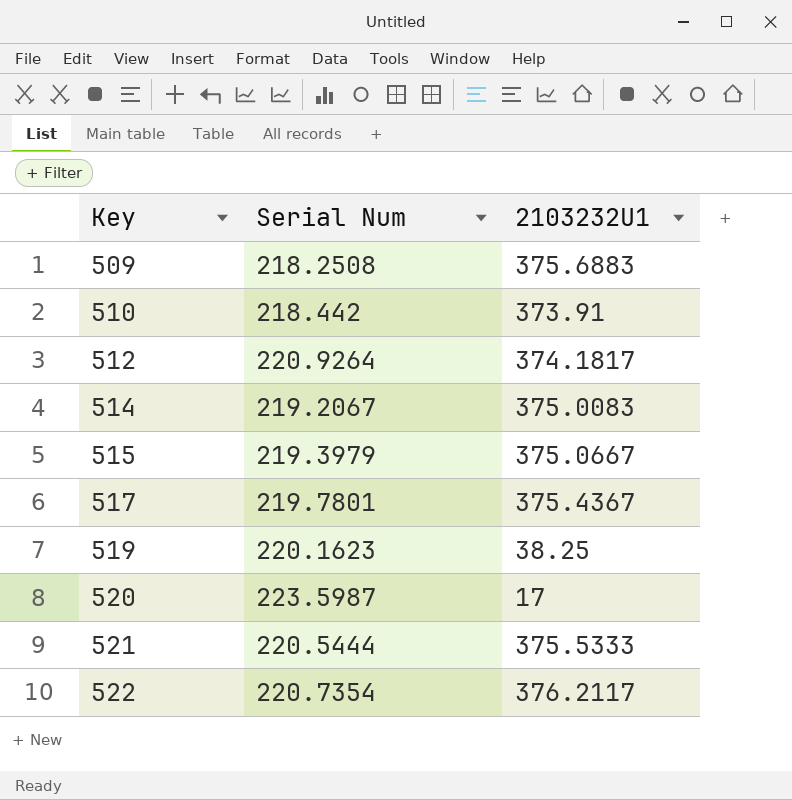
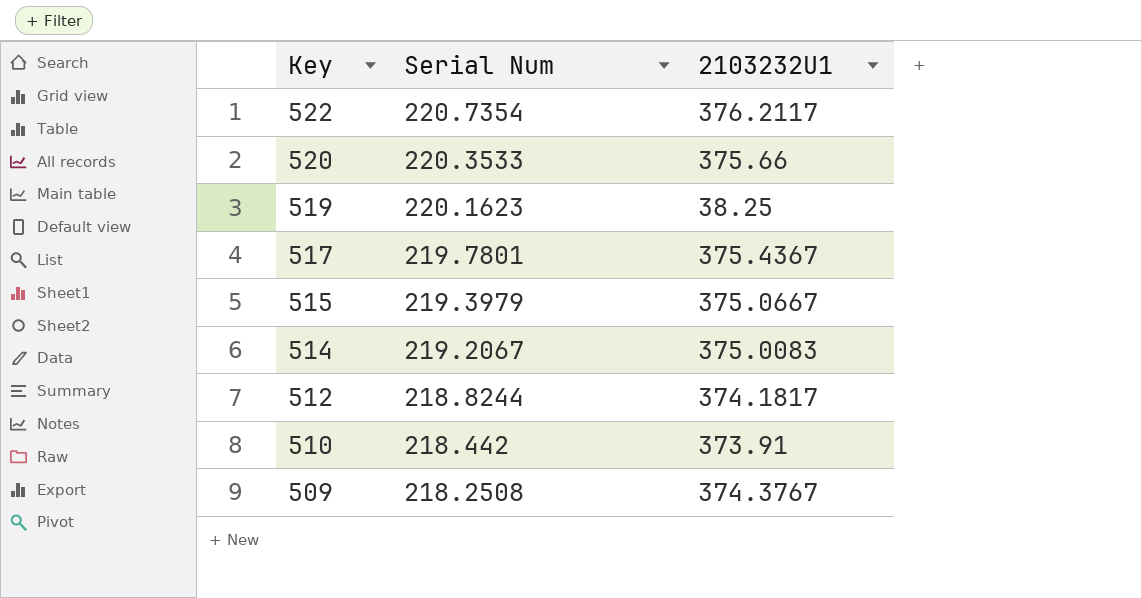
row order: Key ascending -> Key descending
row 521: 220.5444 | 375.5333 -> none
520 | Serial Num: 223.5987 -> 220.3533
520 | 2103232U1: 17 -> 375.66
512 | Serial Num: 220.9264 -> 218.8244
509 | 2103232U1: 375.6883 -> 374.3767

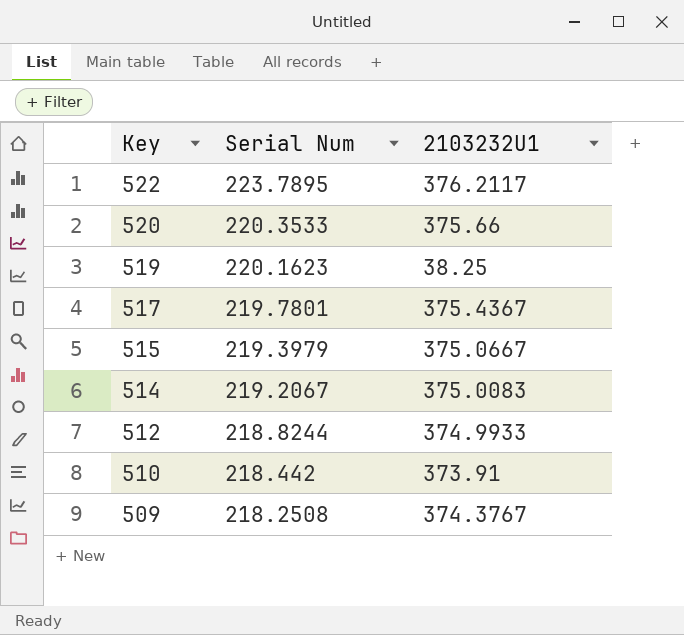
522 | Serial Num: 220.7354 -> 223.7895
512 | 2103232U1: 374.1817 -> 374.9933

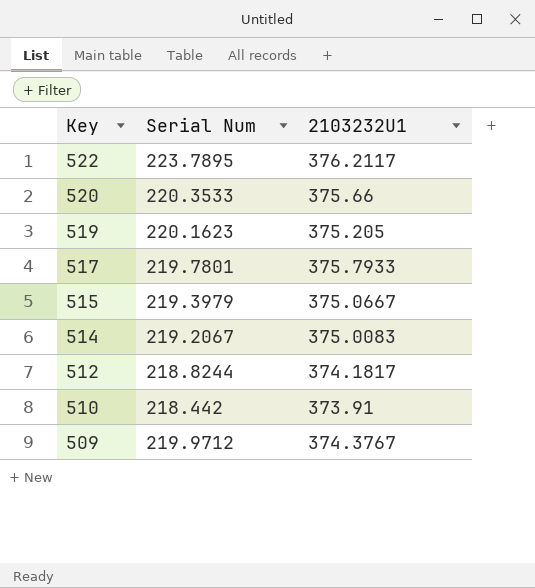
519 | 2103232U1: 38.25 -> 375.205
517 | 2103232U1: 375.4367 -> 375.7933
512 | 2103232U1: 374.9933 -> 374.1817
509 | Serial Num: 218.2508 -> 219.9712

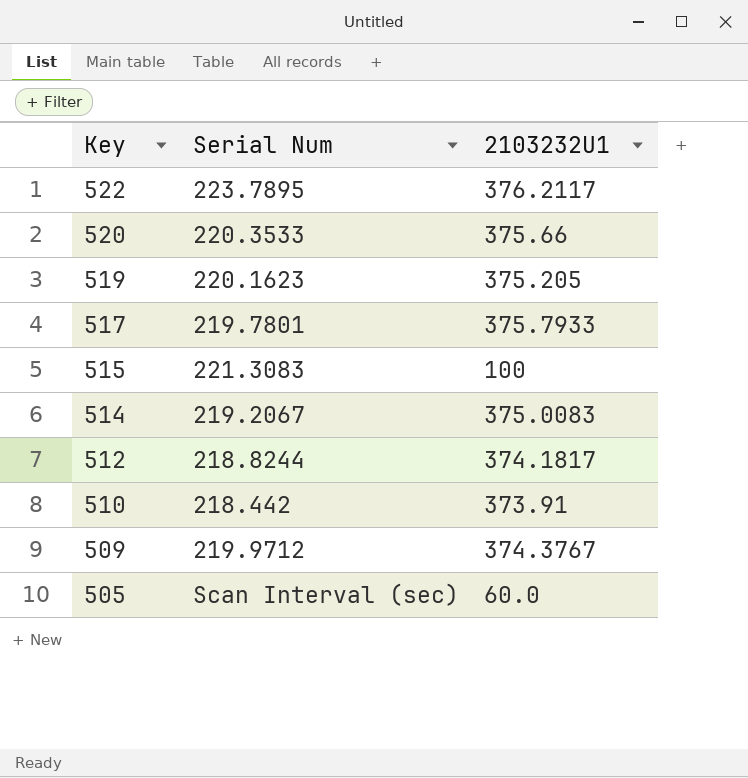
515 | Serial Num: 219.3979 -> 221.3083
515 | 2103232U1: 375.0667 -> 100
row 505: none -> Scan Interval (sec) | 60.0

